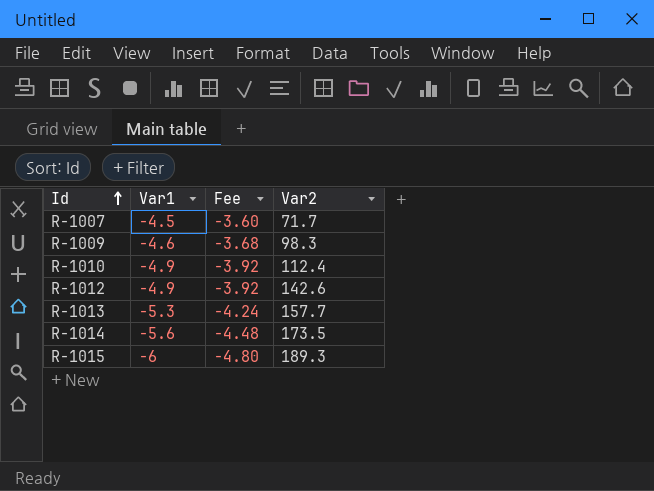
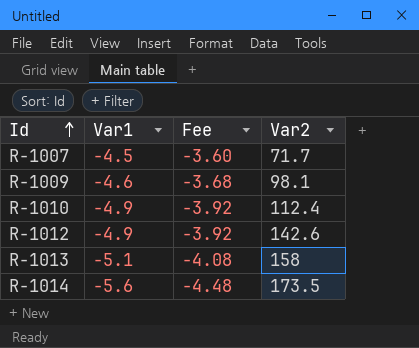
row R-1015: -6 | -4.80 | 189.3 -> none
R-1009 | Var2: 98.3 -> 98.1
R-1013 | Var1: -5.3 -> -5.1
R-1013 | Fee: -4.24 -> -4.08
R-1013 | Var2: 157.7 -> 158

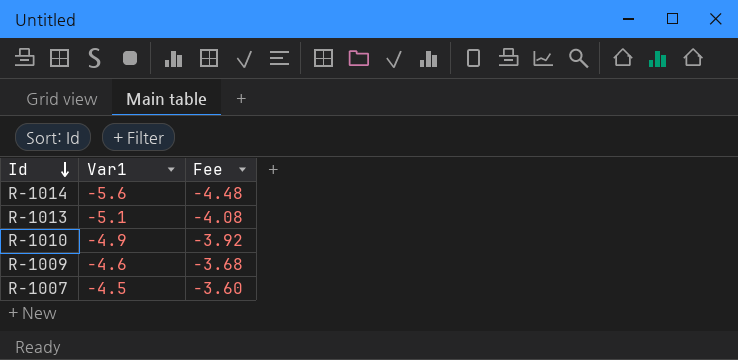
row order: Id ascending -> Id descending
column Var2 | position: 4 -> none
row R-1012: -4.9 | -3.92 | 142.6 -> none

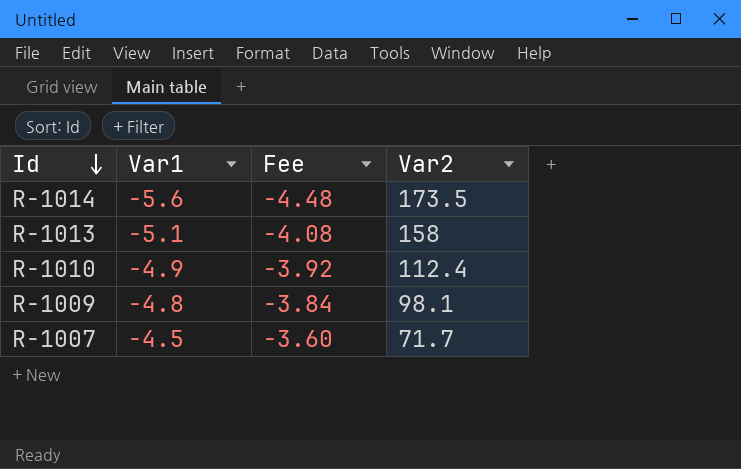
column Var2 | position: none -> 4
R-1009 | Var1: -4.6 -> -4.8
R-1009 | Fee: -3.68 -> -3.84

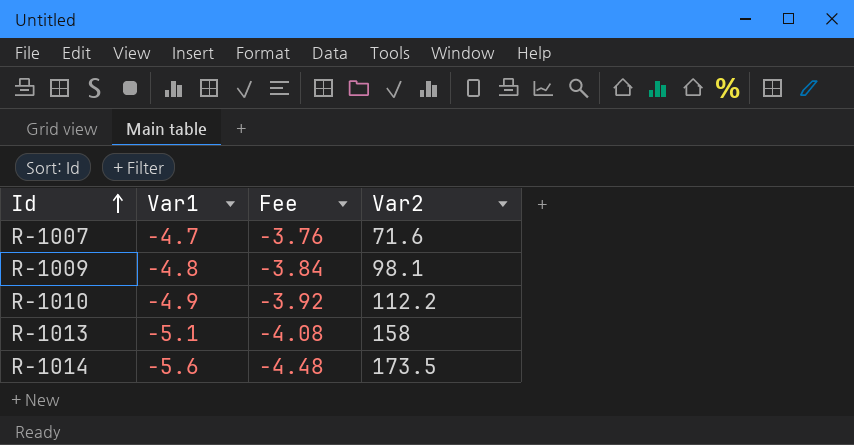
row order: Id descending -> Id ascending
R-1007 | Var1: -4.5 -> -4.7
R-1007 | Fee: -3.60 -> -3.76
R-1007 | Var2: 71.7 -> 71.6
R-1010 | Var2: 112.4 -> 112.2

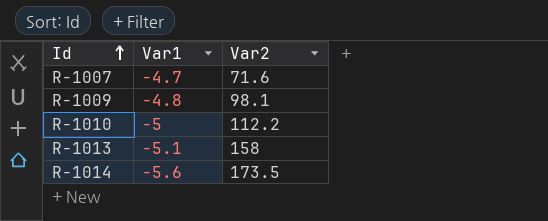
column Fee | formula: [Var1] * 0.8 -> none
R-1010 | Var1: -4.9 -> -5

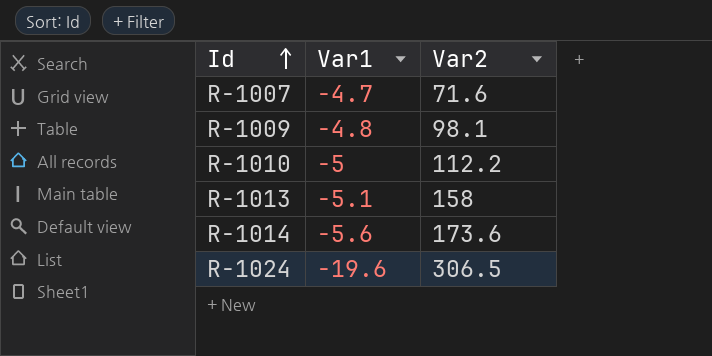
R-1014 | Var2: 173.5 -> 173.6
row R-1024: none -> -19.6 | 306.5

